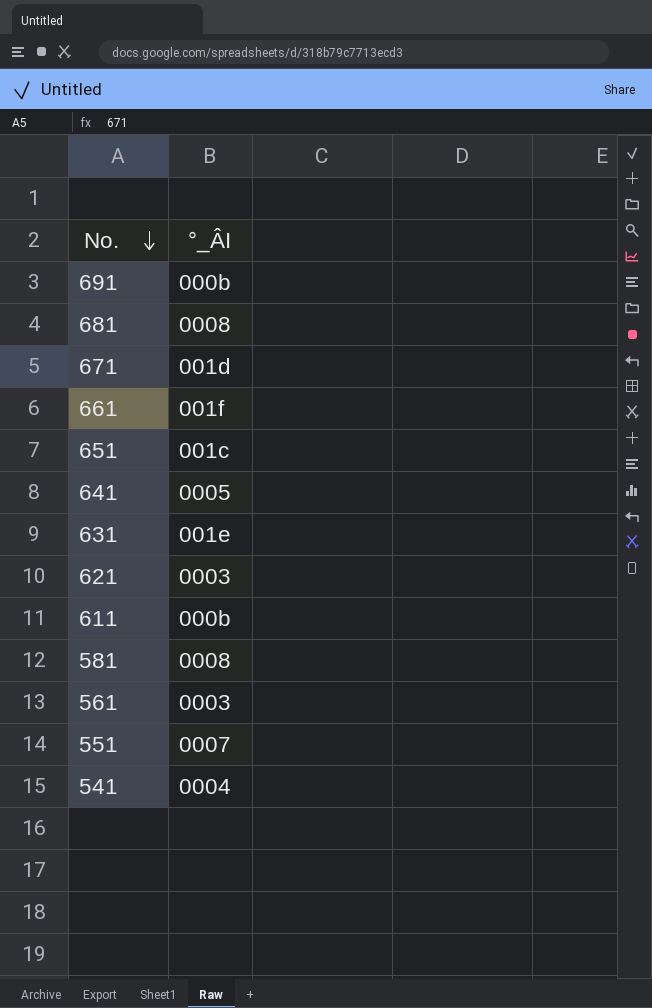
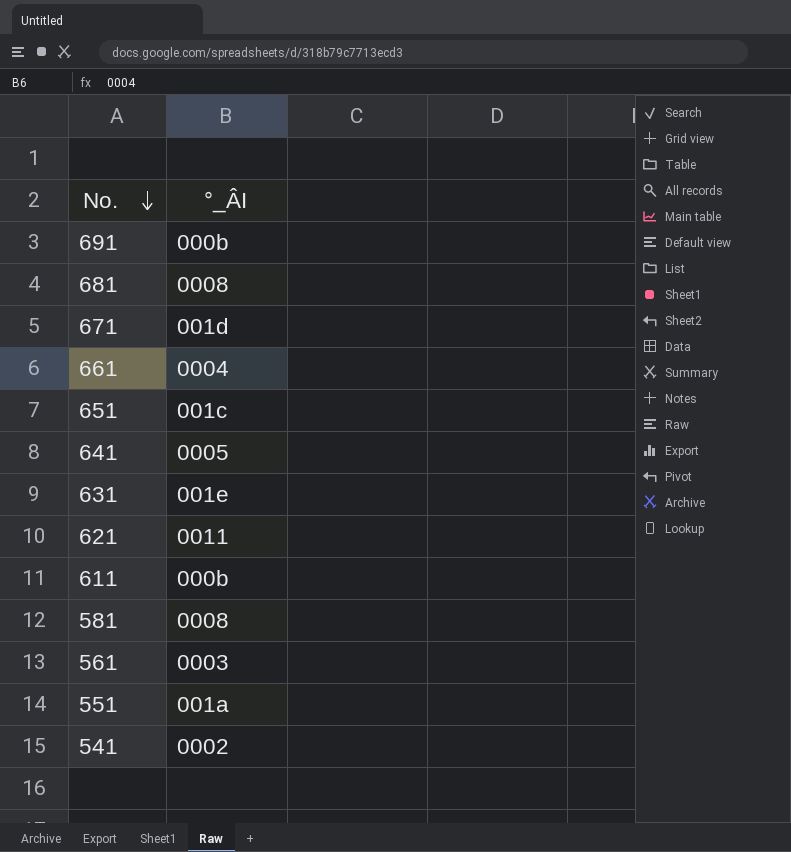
661 | °_ÂI: 001f -> 0004
621 | °_ÂI: 0003 -> 0011
551 | °_ÂI: 0007 -> 001a
541 | °_ÂI: 0004 -> 0002

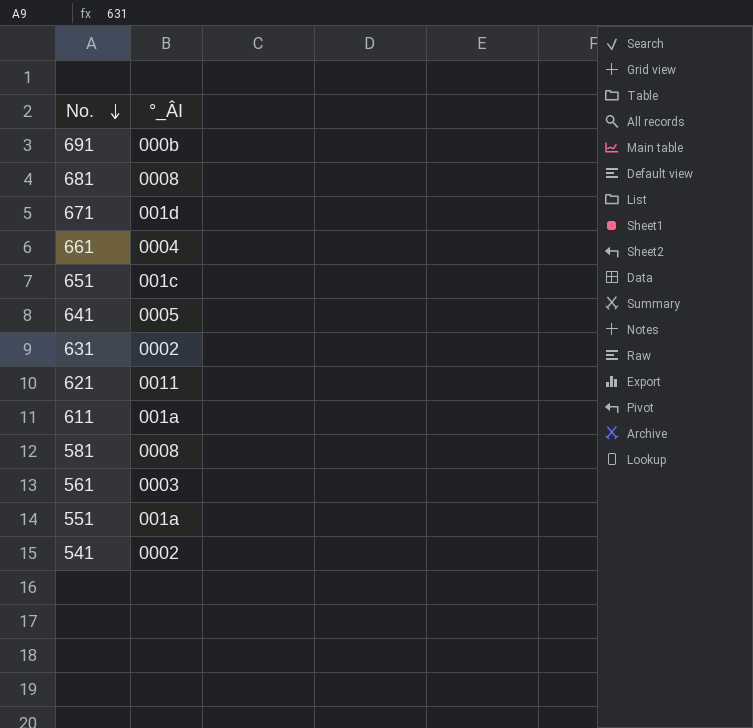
631 | °_ÂI: 001e -> 0002
611 | °_ÂI: 000b -> 001a

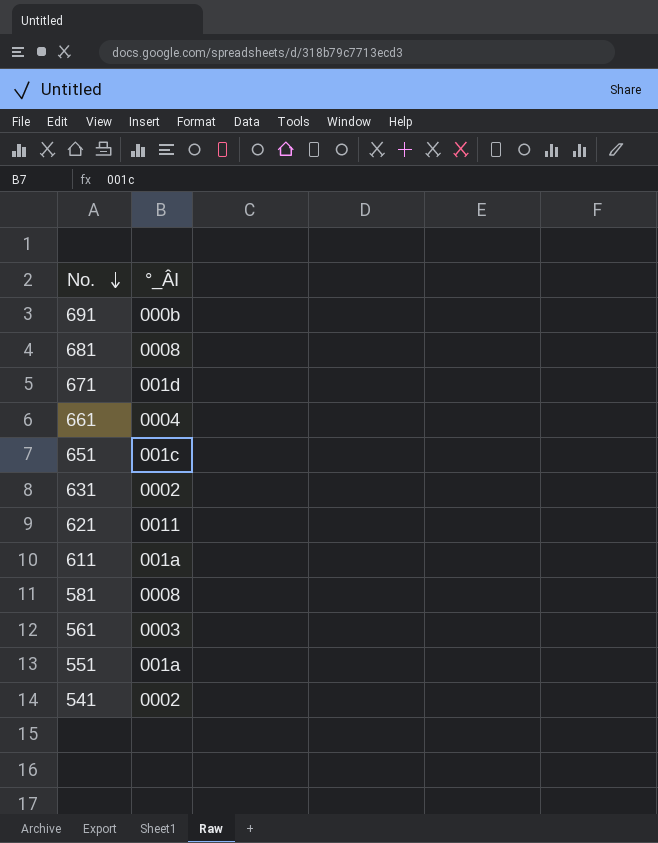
row 641: 0005 -> none

